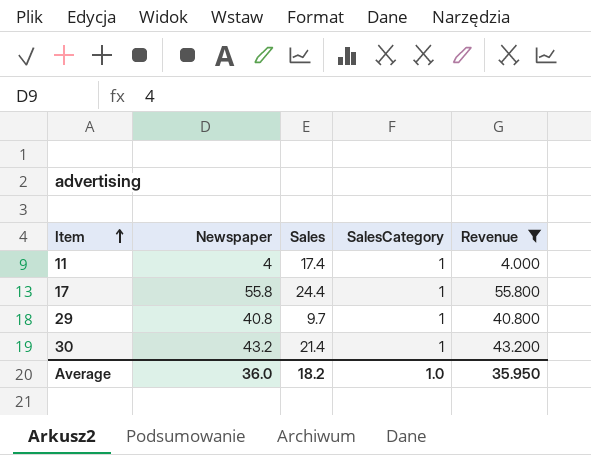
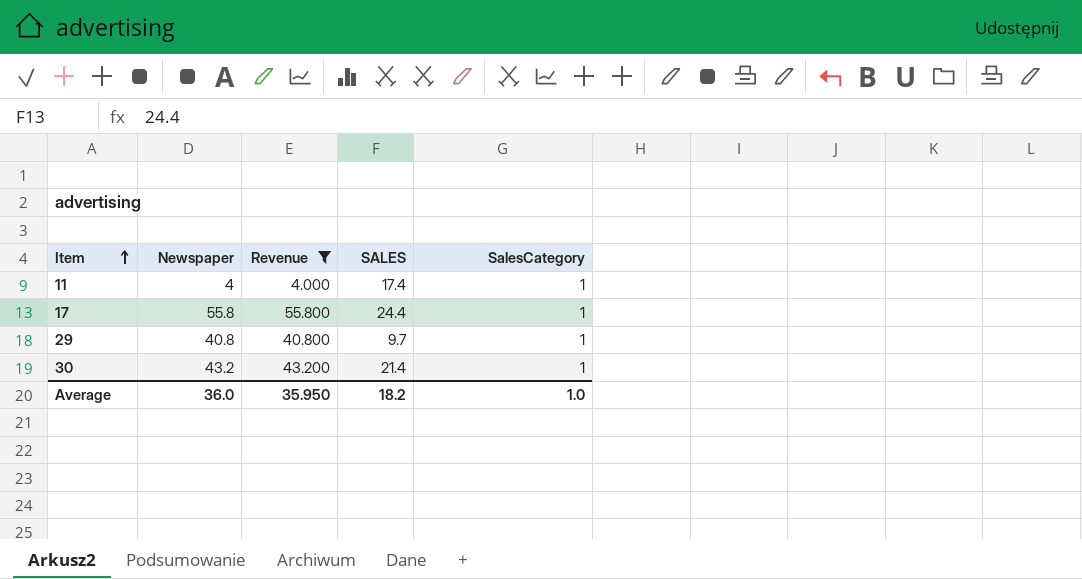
column Revenue | position: 5 -> 3
column name: Sales -> SALES

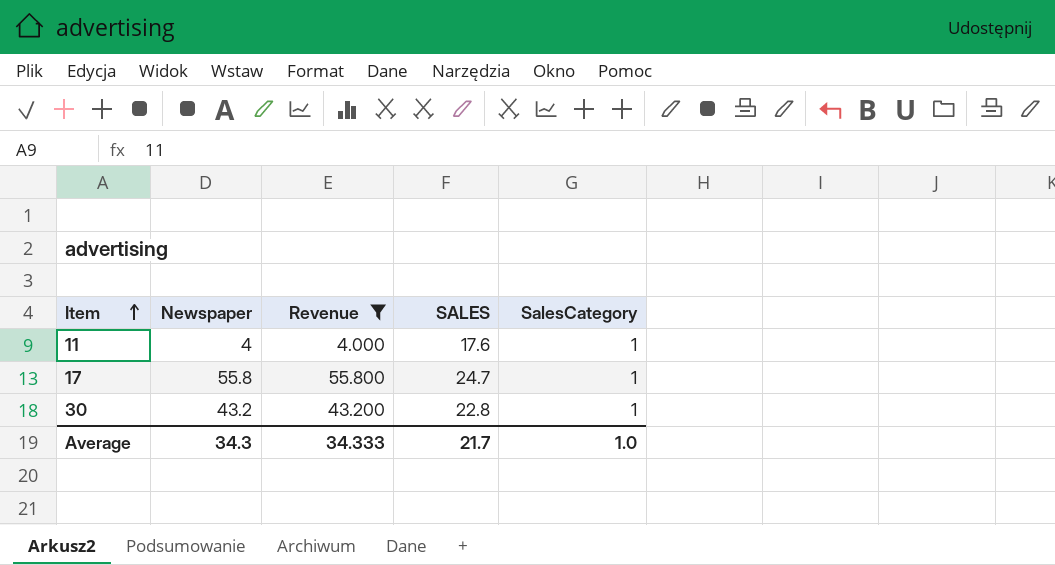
row 29: 40.8 | 40.800 | 9.7 | 1 -> none
11 | SALES: 17.4 -> 17.6
17 | SALES: 24.4 -> 24.7
30 | SALES: 21.4 -> 22.8
Average | Newspaper: 36.0 -> 34.3
Average | Revenue: 35.950 -> 34.333
Average | SALES: 18.2 -> 21.7

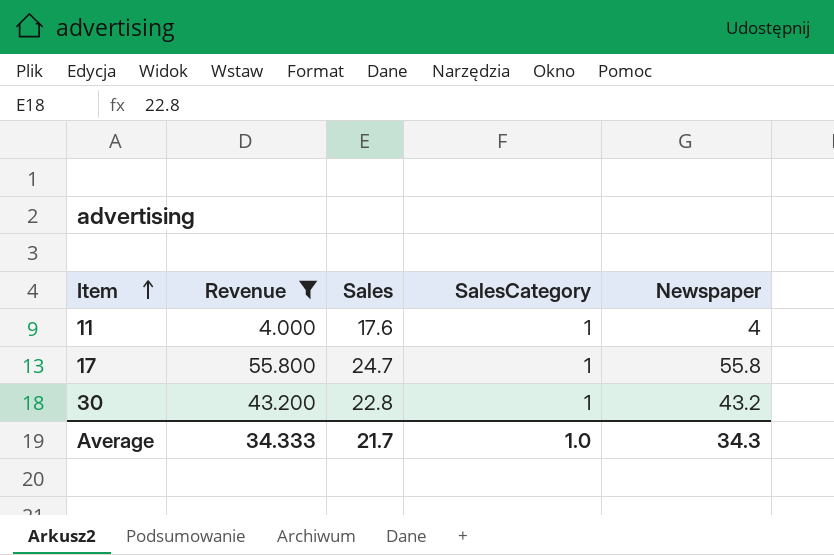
column name: SALES -> Sales
column Newspaper | position: 2 -> 5

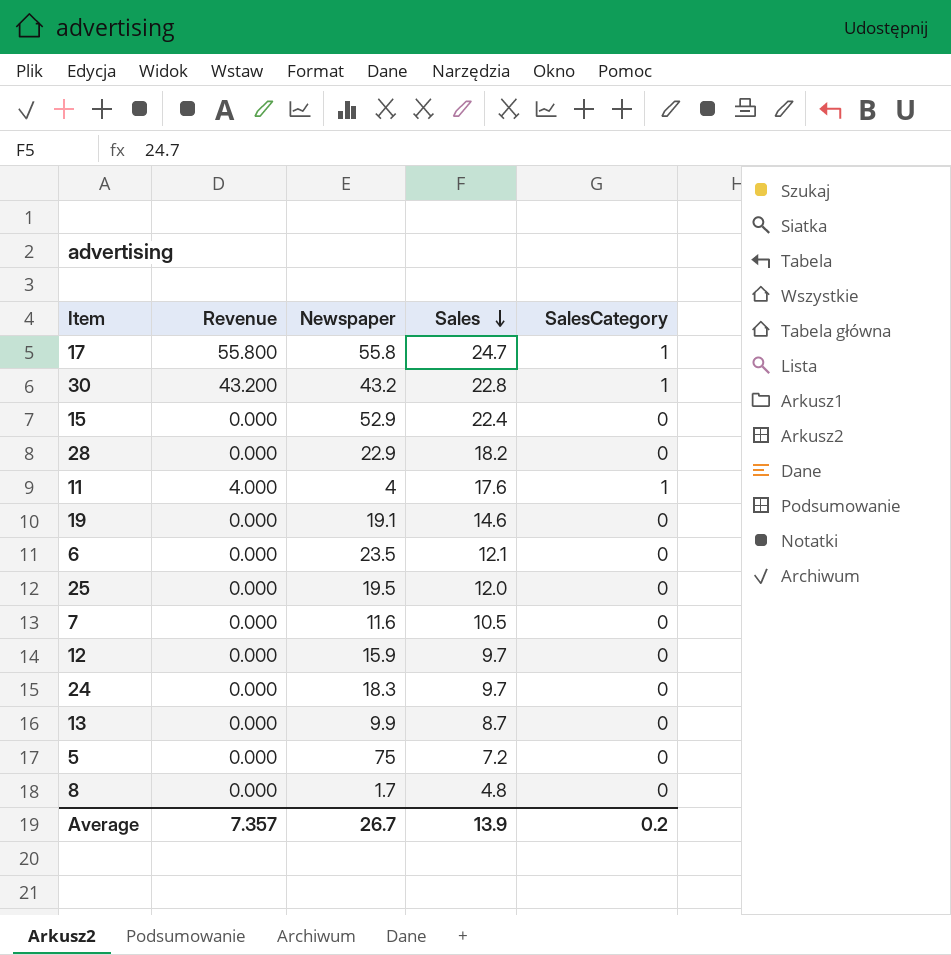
filter: Revenue != 0.000 -> none
row order: Item ascending -> Sales descending
column Newspaper | position: 5 -> 3
Average | Revenue: 34.333 -> 7.357
Average | Newspaper: 34.3 -> 26.7
Average | Sales: 21.7 -> 13.9
Average | SalesCategory: 1.0 -> 0.2

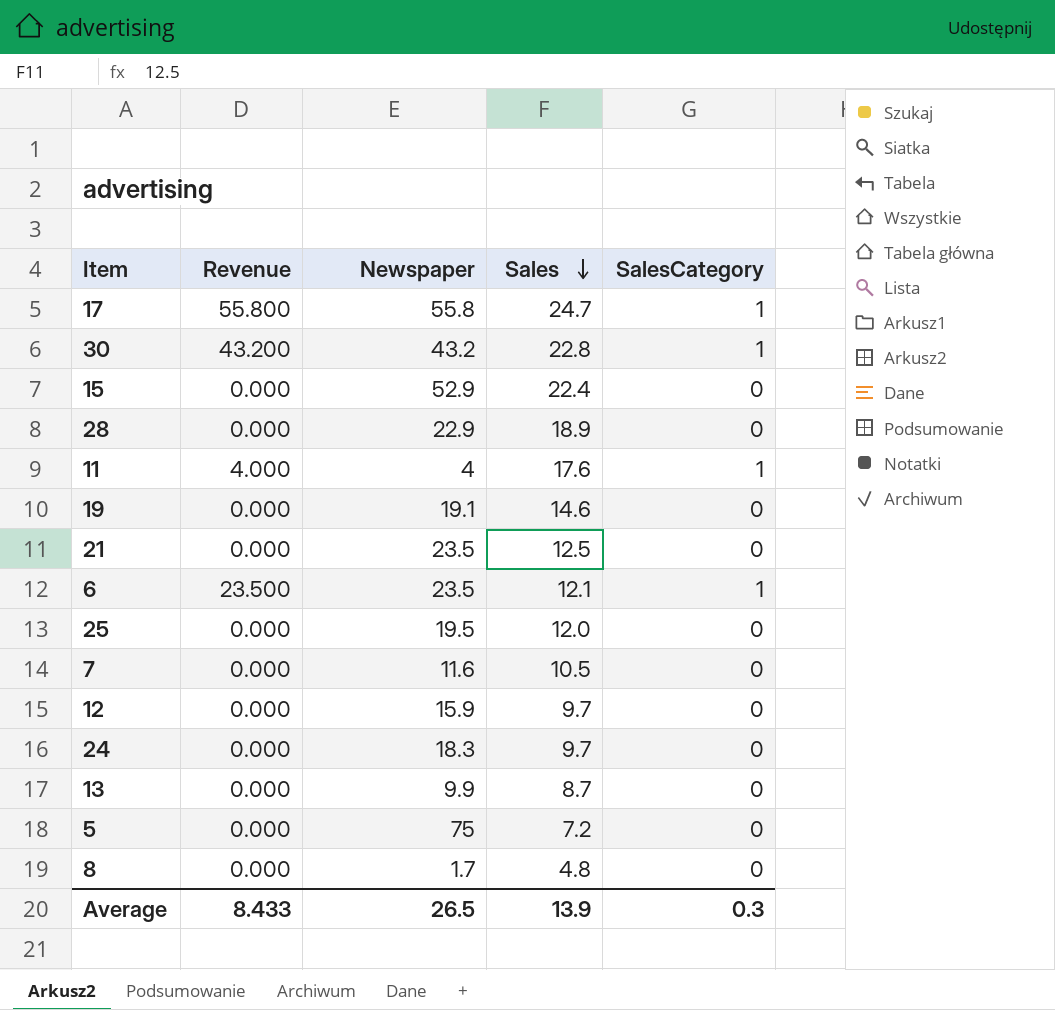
28 | Sales: 18.2 -> 18.9
row 21: none -> 0.000 | 23.5 | 12.5 | 0
6 | Revenue: 0.000 -> 23.500
6 | SalesCategory: 0 -> 1
Average | Revenue: 7.357 -> 8.433
Average | Newspaper: 26.7 -> 26.5
Average | SalesCategory: 0.2 -> 0.3

